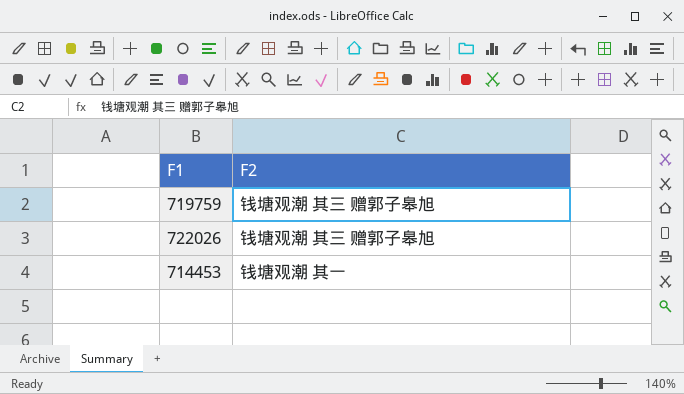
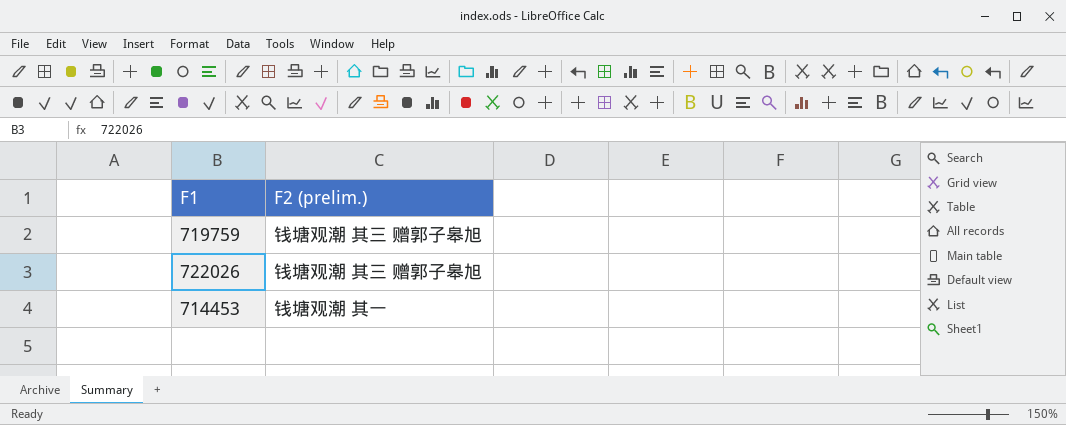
column name: F2 -> F2 (prelim.)

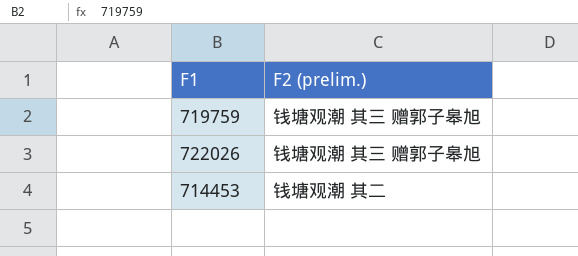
714453 | F2 (prelim.): 钱塘观潮 其一 -> 钱塘观潮 其二

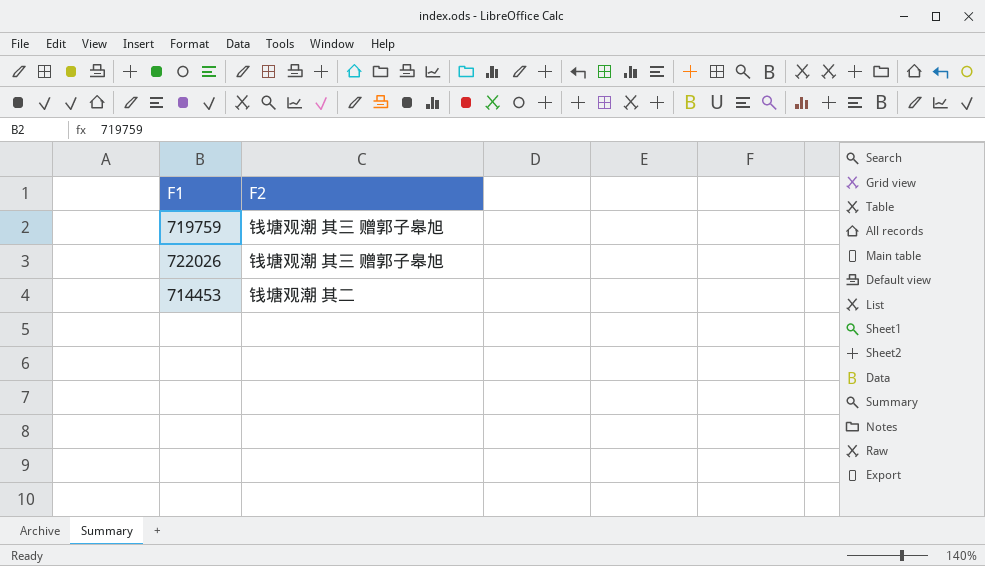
column name: F2 (prelim.) -> F2

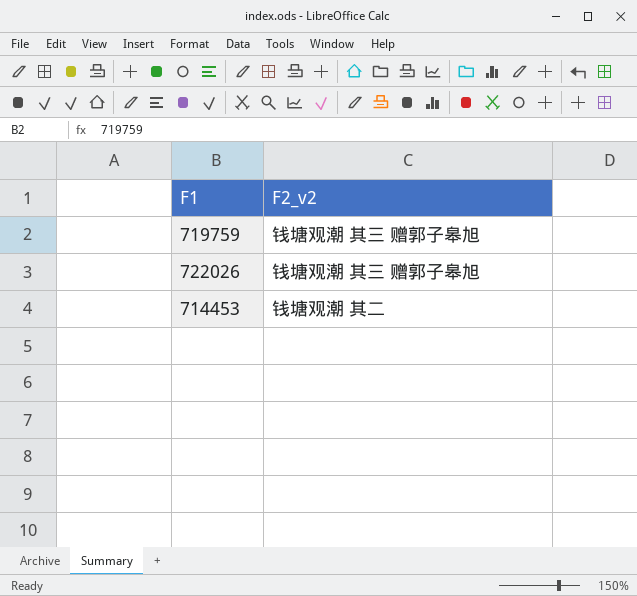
column name: F2 -> F2_v2

